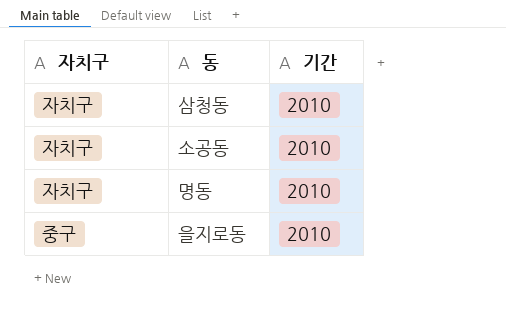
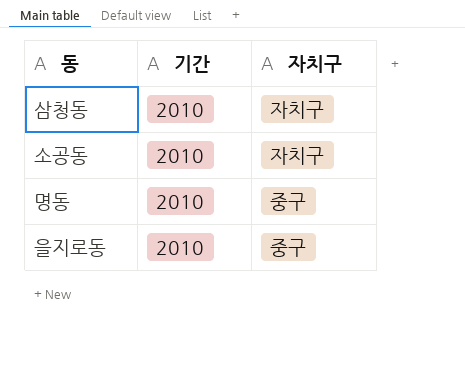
column 자치구 | position: 1 -> 3
명동 | 자치구: 자치구 -> 중구

